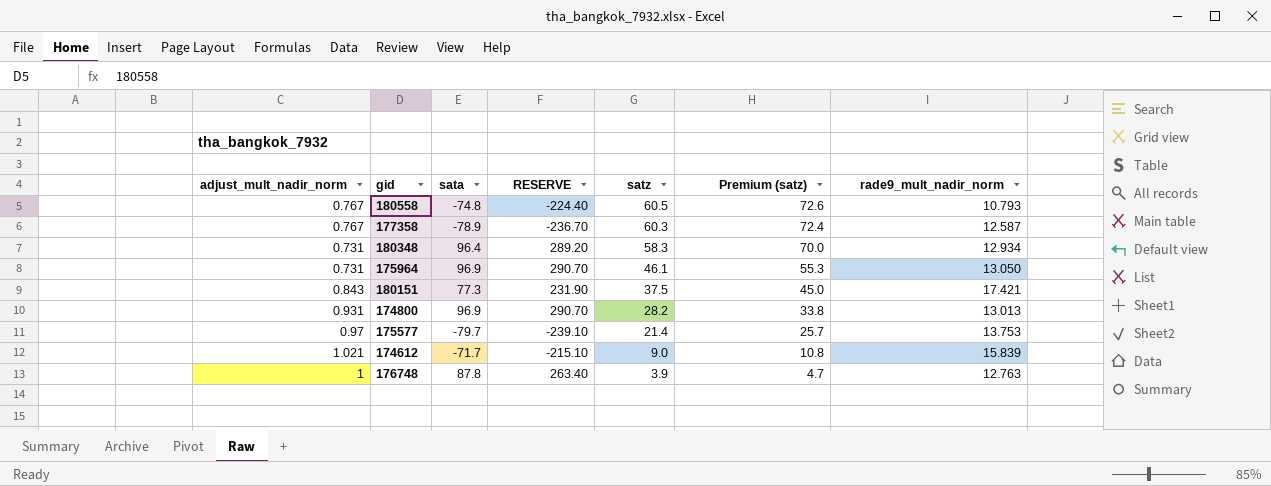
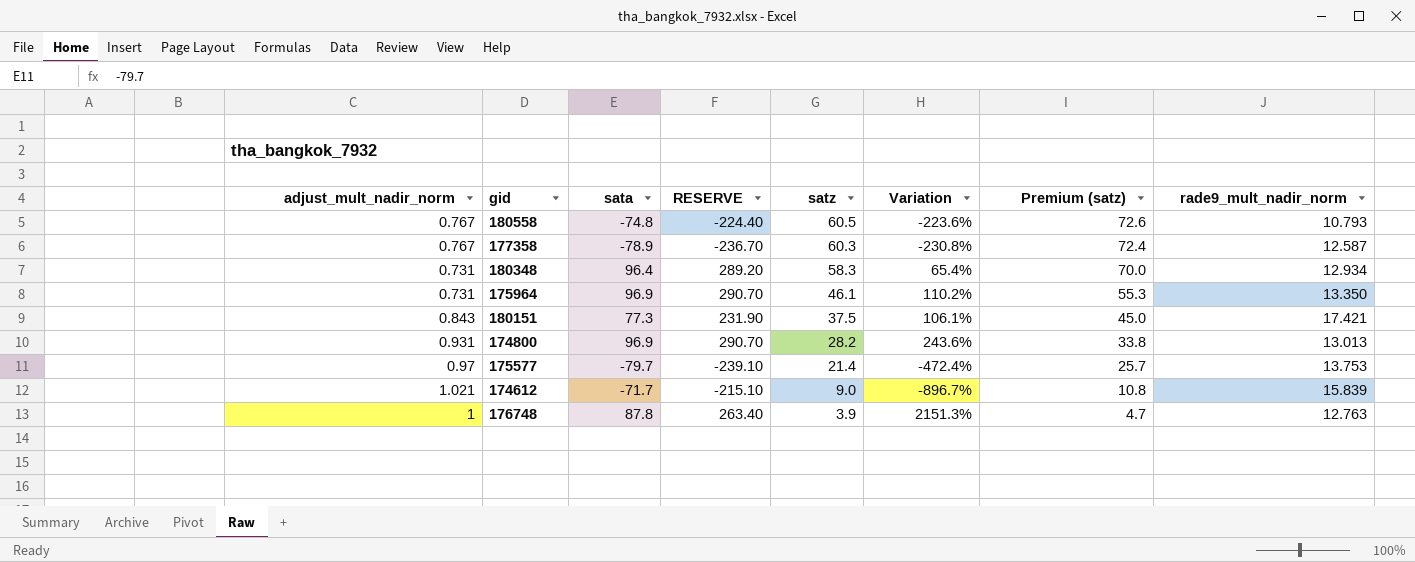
column Variation | formula: none -> ([sata] - [satz]) / [satz]
175964 | rade9_mult_nadir_norm: 13.050 -> 13.350

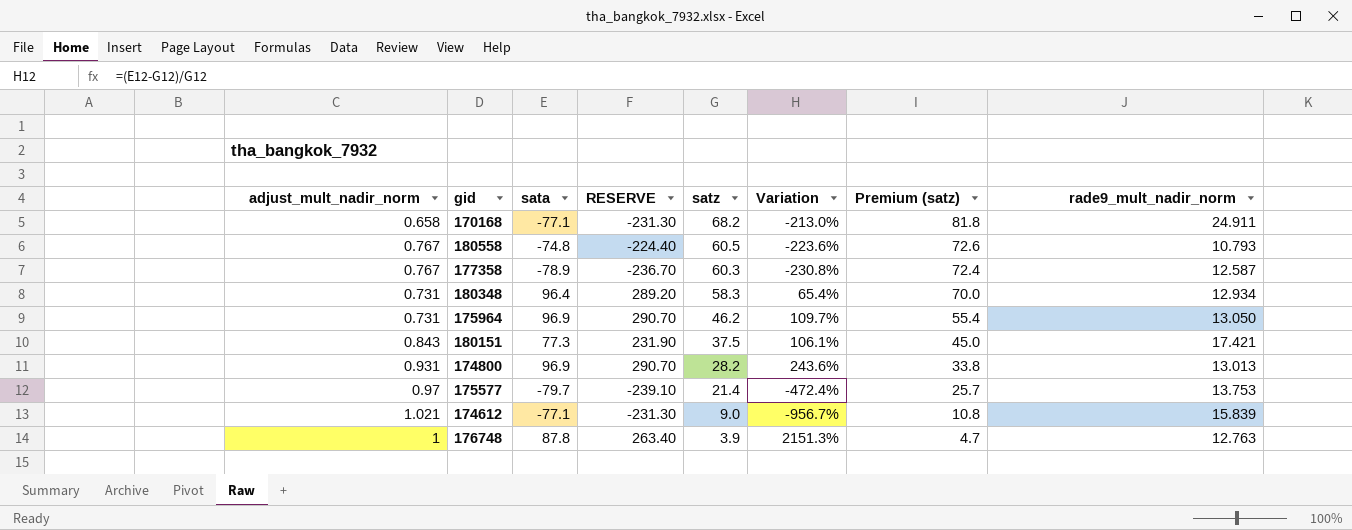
row 170168: none -> 0.658 | -77.1 | -231.30 | 68.2 | -213.0% | 81.8 | 24.911
175964 | satz: 46.1 -> 46.2
175964 | Variation: 110.2% -> 109.7%
175964 | Premium (satz): 55.3 -> 55.4
175964 | rade9_mult_nadir_norm: 13.350 -> 13.050
174612 | sata: -71.7 -> -77.1
174612 | RESERVE: -215.10 -> -231.30
174612 | Variation: -896.7% -> -956.7%

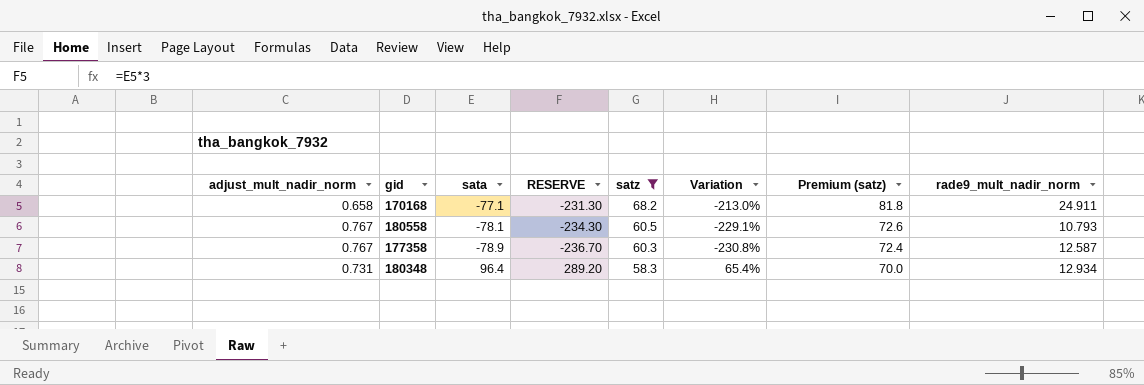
filter: none -> satz >= 58.3
180558 | sata: -74.8 -> -78.1
180558 | RESERVE: -224.40 -> -234.30
180558 | Variation: -223.6% -> -229.1%

